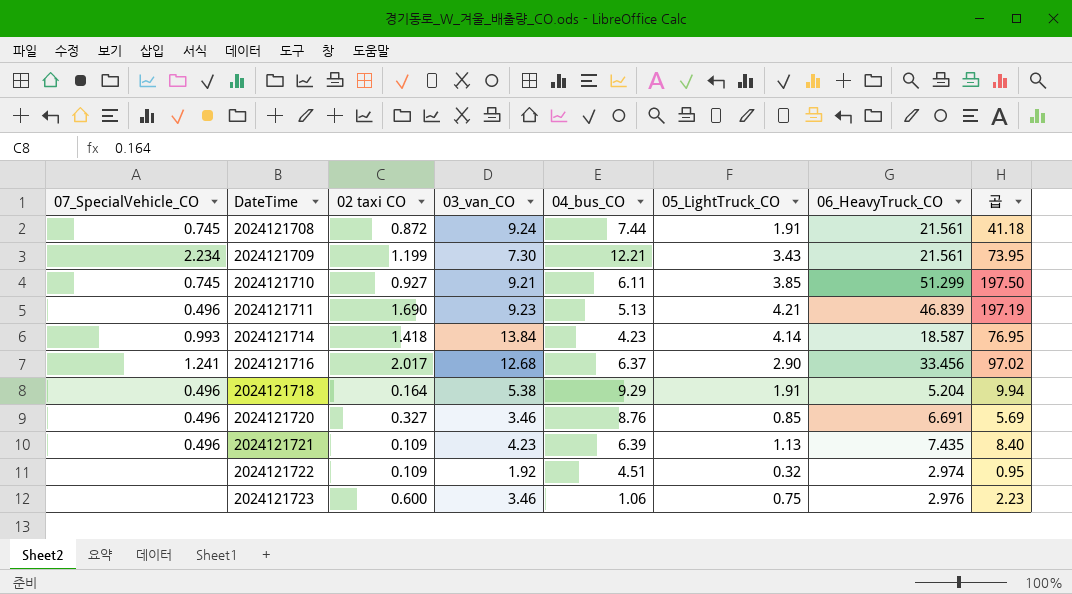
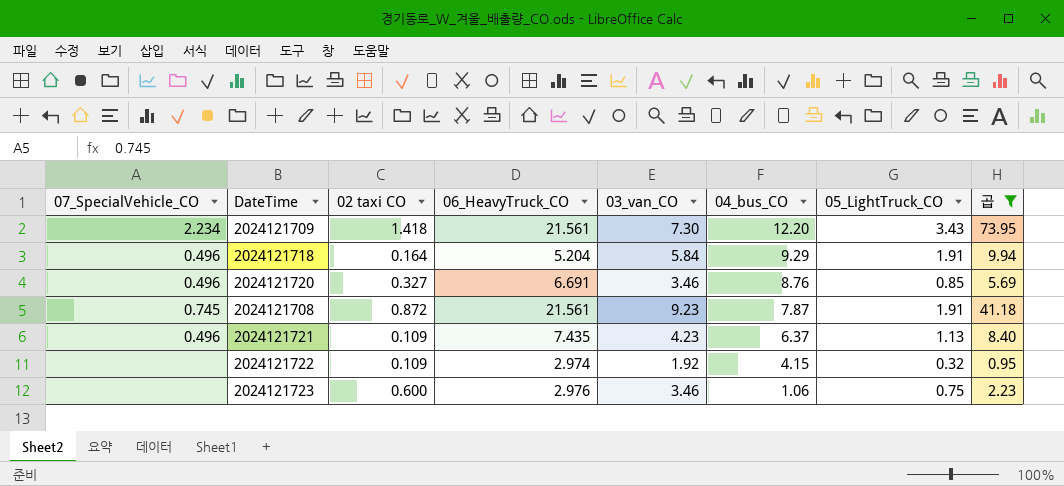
filter: none -> 곱 <= 73.95
row order: DateTime ascending -> 04_bus_CO descending
column 06_HeavyTruck_CO | position: 7 -> 4
2024121709 | 02 taxi CO: 1.199 -> 1.418
2024121709 | 04_bus_CO: 12.21 -> 12.20
2024121718 | 03_van_CO: 5.38 -> 5.84
2024121708 | 03_van_CO: 9.24 -> 9.23
2024121708 | 04_bus_CO: 7.44 -> 7.87
2024121721 | 04_bus_CO: 6.39 -> 6.37
2024121722 | 04_bus_CO: 4.51 -> 4.15

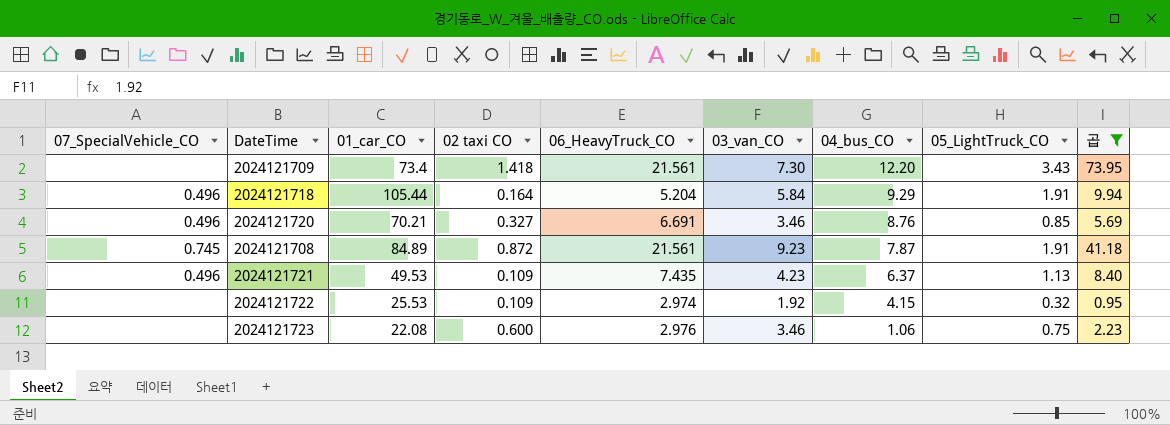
column 01_car_CO | position: none -> 3
2024121709 | 07_SpecialVehicle_CO: 2.234 -> none

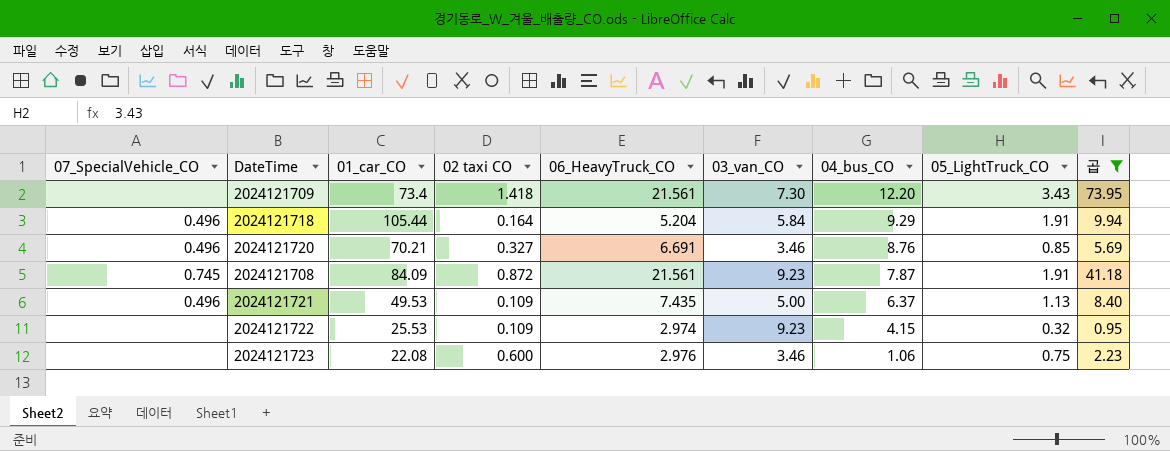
2024121708 | 01_car_CO: 84.89 -> 84.09
2024121721 | 03_van_CO: 4.23 -> 5.00
2024121722 | 03_van_CO: 1.92 -> 9.23

